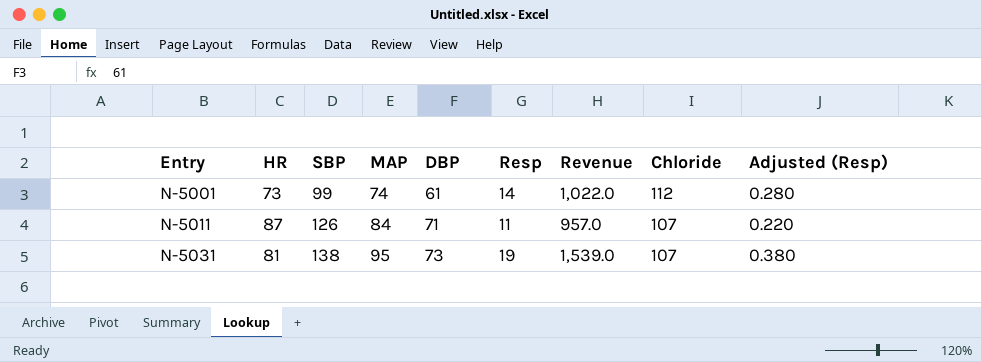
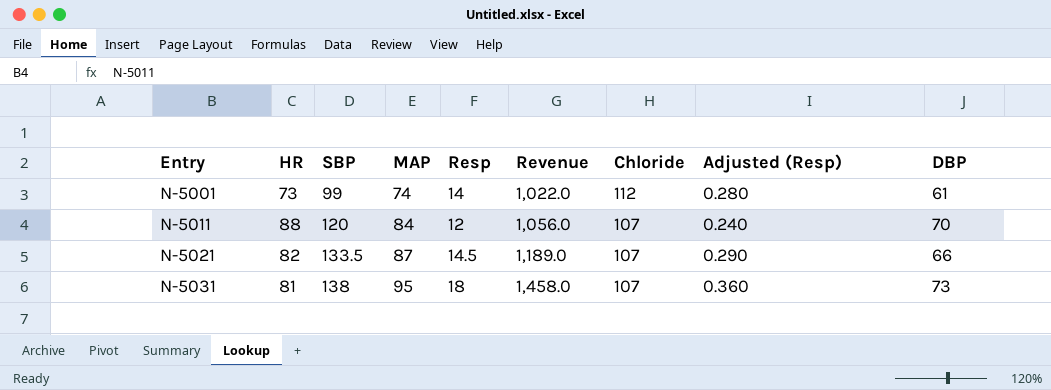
column DBP | position: 5 -> 9
N-5011 | HR: 87 -> 88
N-5011 | SBP: 126 -> 120
N-5011 | Resp: 11 -> 12
N-5011 | Revenue: 957.0 -> 1,056.0
N-5011 | Adjusted (Resp): 0.220 -> 0.240
N-5011 | DBP: 71 -> 70
row N-5021: none -> 82 | 133.5 | 87 | 14.5 | 1,189.0 | 107 | 0.290 | 66
N-5031 | Resp: 19 -> 18
N-5031 | Revenue: 1,539.0 -> 1,458.0
N-5031 | Adjusted (Resp): 0.380 -> 0.360

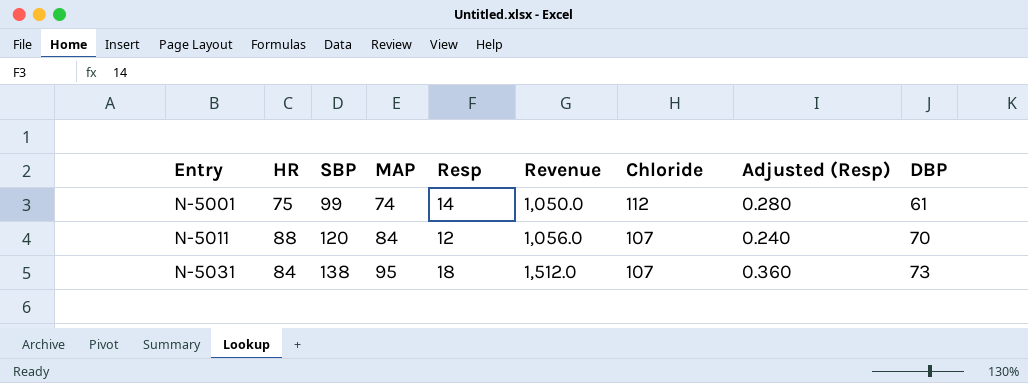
row N-5021: 82 | 133.5 | 87 | 14.5 | 1,189.0 | 107 | 0.290 | 66 -> none
N-5001 | HR: 73 -> 75
N-5001 | Revenue: 1,022.0 -> 1,050.0
N-5031 | HR: 81 -> 84
N-5031 | Revenue: 1,458.0 -> 1,512.0

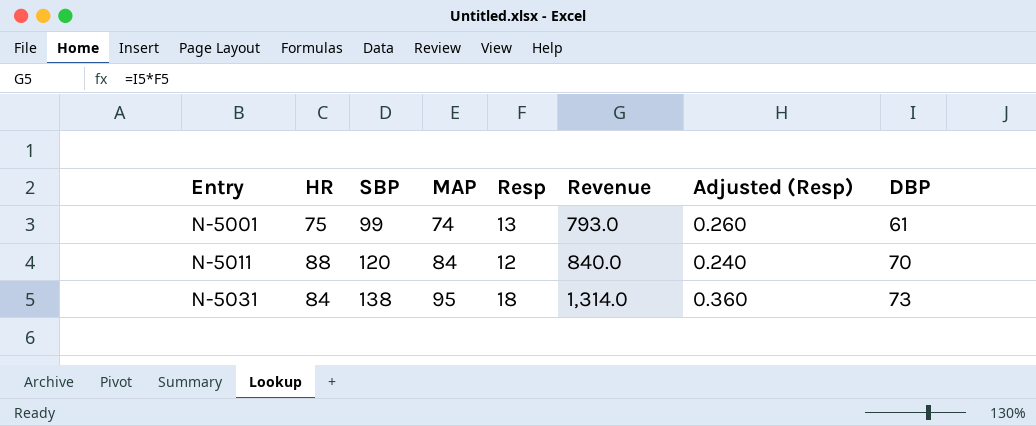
column Chloride | position: 7 -> none
column Revenue | formula: [HR] * [Resp] -> [Resp] * [DBP]
N-5001 | Resp: 14 -> 13
N-5001 | Adjusted (Resp): 0.280 -> 0.260

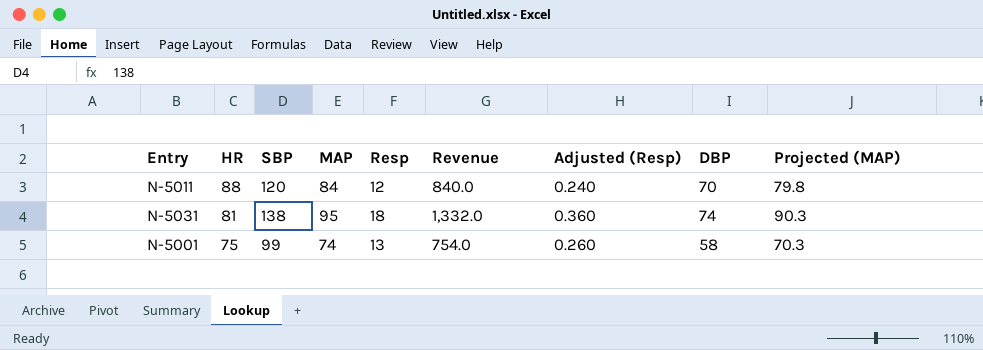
row order: Entry ascending -> HR descending
column Projected (MAP) | formula: none -> [MAP] * 0.95
N-5031 | HR: 84 -> 81
N-5031 | Revenue: 1,314.0 -> 1,332.0
N-5031 | DBP: 73 -> 74
N-5001 | Revenue: 793.0 -> 754.0
N-5001 | DBP: 61 -> 58

